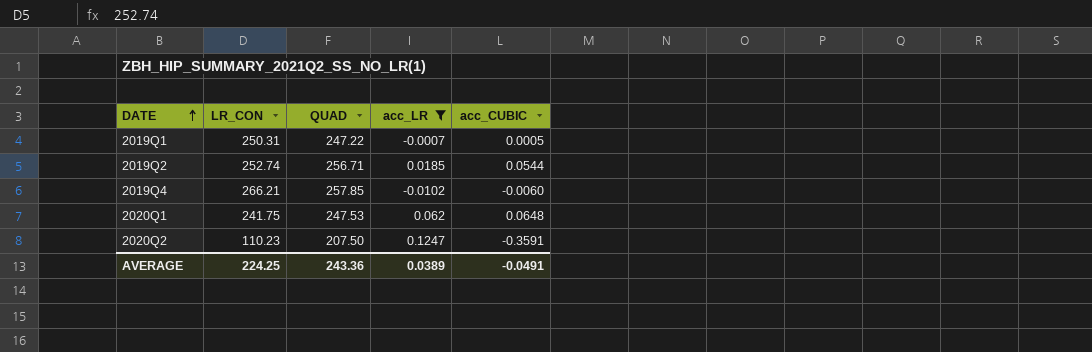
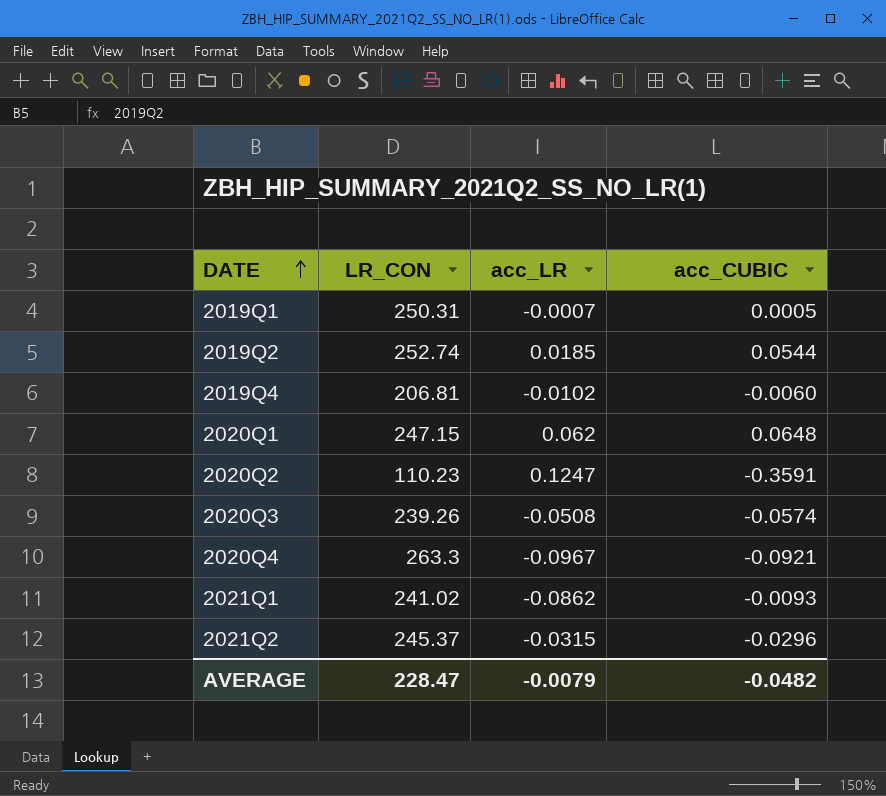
filter: acc_LR >= -0.0102 -> none
column QUAD | position: 3 -> none
2019Q4 | LR_CON: 266.21 -> 206.81
2020Q1 | LR_CON: 241.75 -> 247.15
AVERAGE | LR_CON: 224.25 -> 228.47
AVERAGE | acc_LR: 0.0389 -> -0.0079
AVERAGE | acc_CUBIC: -0.0491 -> -0.0482

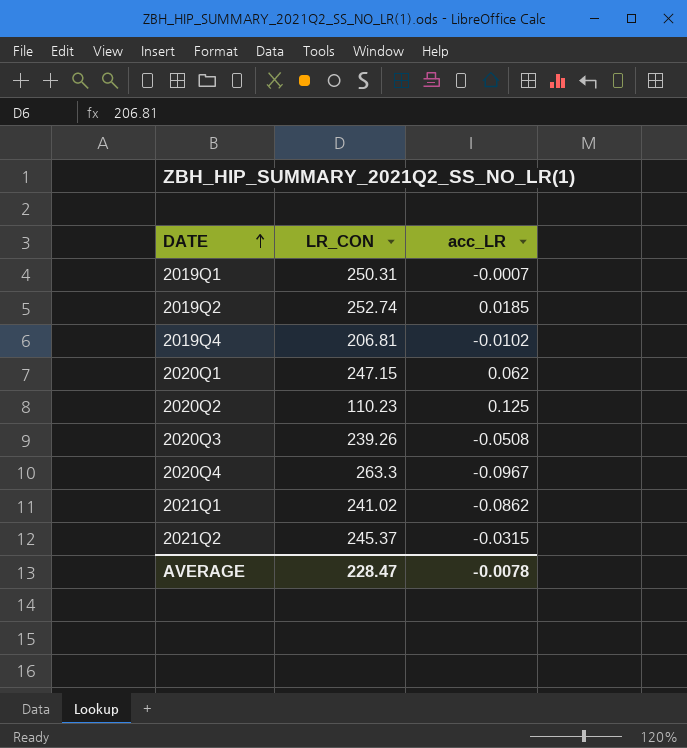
column acc_CUBIC | position: 4 -> none
2020Q2 | acc_LR: 0.1247 -> 0.125
AVERAGE | acc_LR: -0.0079 -> -0.0078

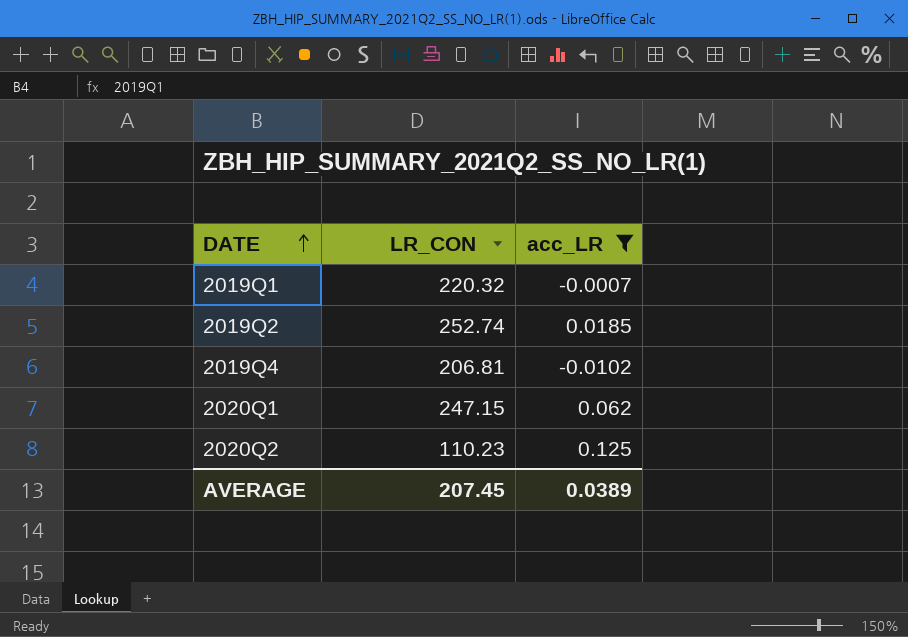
filter: none -> acc_LR >= -0.0102
2019Q1 | LR_CON: 250.31 -> 220.32
AVERAGE | LR_CON: 228.47 -> 207.45
AVERAGE | acc_LR: -0.0078 -> 0.0389

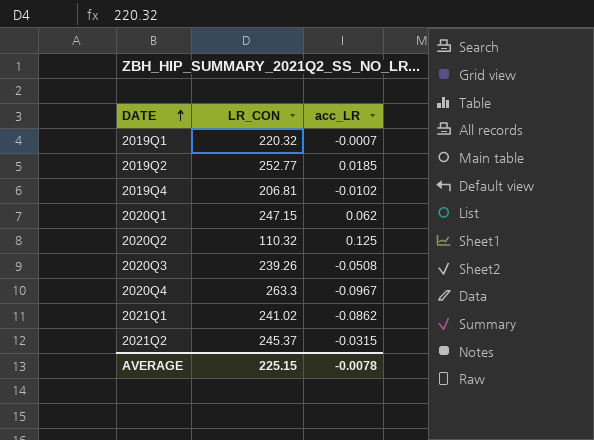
filter: acc_LR >= -0.0102 -> none
2019Q2 | LR_CON: 252.74 -> 252.77
2020Q2 | LR_CON: 110.23 -> 110.32
AVERAGE | LR_CON: 207.45 -> 225.15
AVERAGE | acc_LR: 0.0389 -> -0.0078

